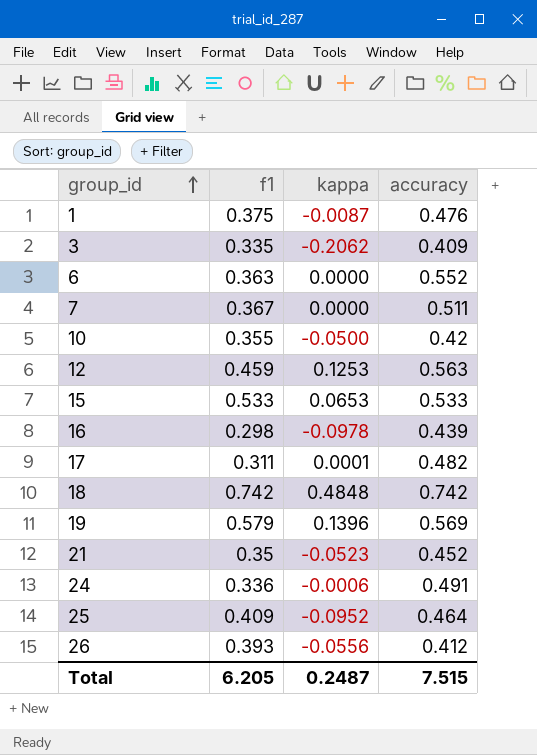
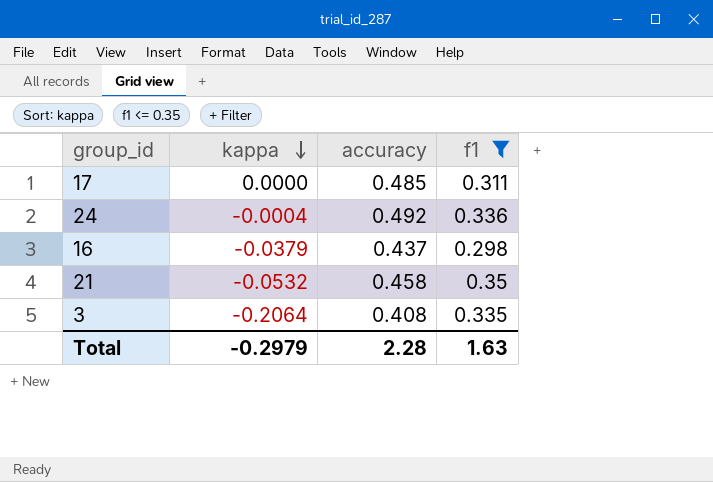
filter: none -> f1 <= 0.35
row order: group_id ascending -> kappa descending
column f1 | position: 2 -> 4
17 | kappa: 0.0001 -> 0.0000
17 | accuracy: 0.482 -> 0.485
24 | kappa: -0.0006 -> -0.0004
24 | accuracy: 0.491 -> 0.492
16 | kappa: -0.0978 -> -0.0379
16 | accuracy: 0.439 -> 0.437
21 | kappa: -0.0523 -> -0.0532
21 | accuracy: 0.452 -> 0.458
3 | kappa: -0.2062 -> -0.2064
3 | accuracy: 0.409 -> 0.408
Total | kappa: 0.2487 -> -0.2979
Total | accuracy: 7.515 -> 2.28
Total | f1: 6.205 -> 1.63

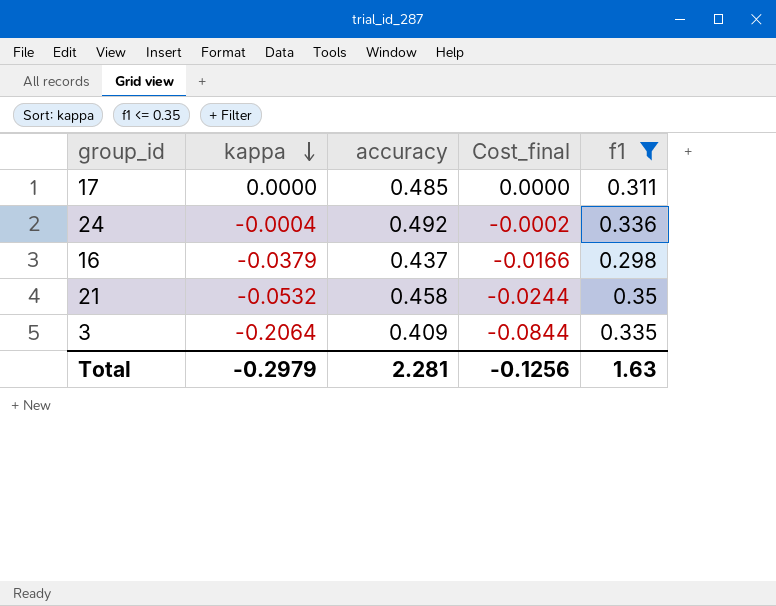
column Cost_final | formula: none -> [kappa] * [accuracy]
3 | accuracy: 0.408 -> 0.409
Total | accuracy: 2.28 -> 2.281

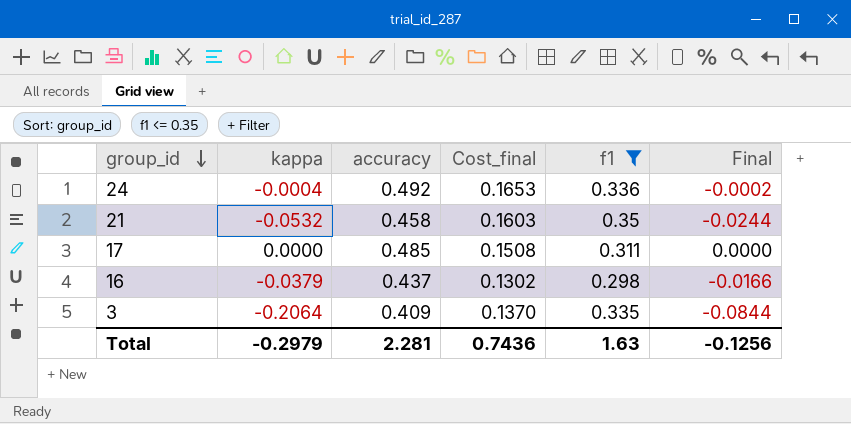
row order: kappa descending -> group_id descending
column Cost_final | formula: [kappa] * [accuracy] -> [accuracy] * [f1]
column Final | formula: none -> [kappa] * [accuracy]
Total | Cost_final: -0.1256 -> 0.7436

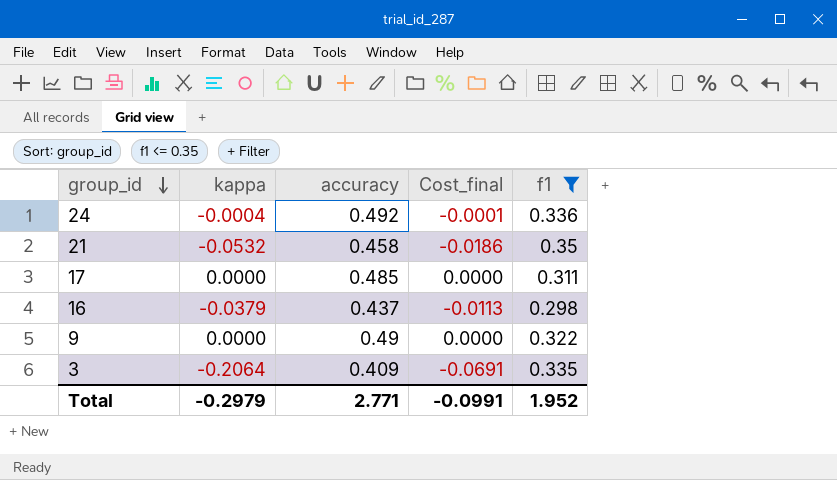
column Final | formula: [kappa] * [accuracy] -> none
column Cost_final | formula: [accuracy] * [f1] -> [kappa] * [f1]
row 9: none -> 0.0000 | 0.49 | 0.0000 | 0.322
Total | accuracy: 2.281 -> 2.771
Total | Cost_final: 0.7436 -> -0.0991
Total | f1: 1.63 -> 1.952

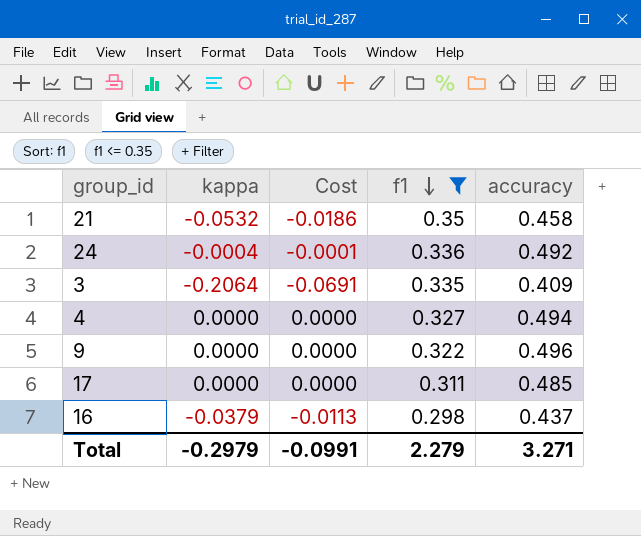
row order: group_id descending -> f1 descending
column name: Cost_final -> Cost
column accuracy | position: 3 -> 5
row 4: none -> 0.0000 | 0.0000 | 0.327 | 0.494
9 | accuracy: 0.49 -> 0.496
Total | f1: 1.952 -> 2.279
Total | accuracy: 2.771 -> 3.271

